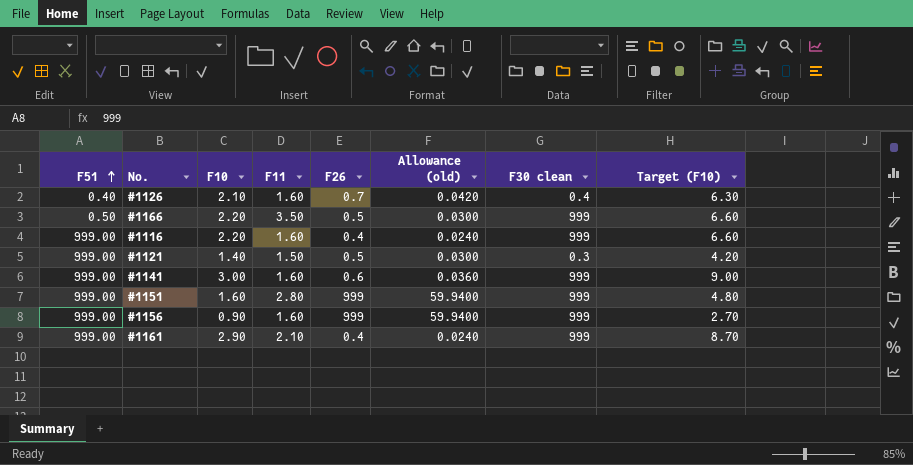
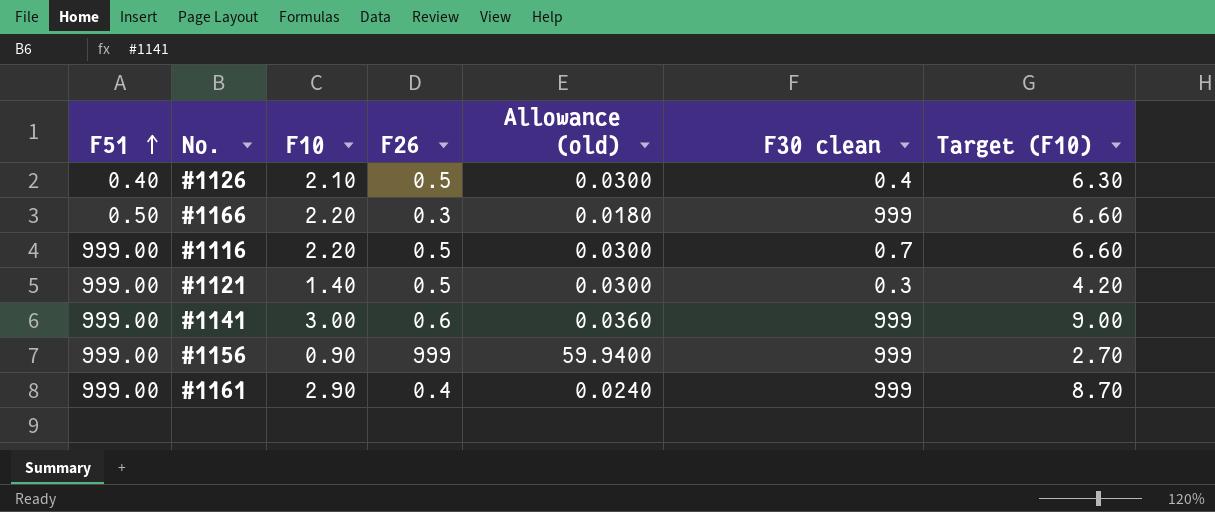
column F11 | position: 4 -> none
row #1151: 999.00 | 1.60 | 2.80 | 999 | 59.9400 | 999 | 4.80 -> none
#1126 | F26: 0.7 -> 0.5
#1126 | Allowance (old): 0.0420 -> 0.0300
#1166 | F26: 0.5 -> 0.3
#1166 | Allowance (old): 0.0300 -> 0.0180
#1116 | F26: 0.4 -> 0.5
#1116 | Allowance (old): 0.0240 -> 0.0300
#1116 | F30 clean: 999 -> 0.7

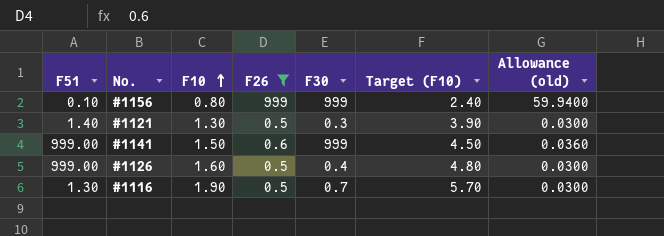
filter: none -> F26 >= 0.5
row order: F51 ascending -> F10 ascending
column name: F30 clean -> F30
column Allowance (old) | position: 5 -> 7
#1156 | F51: 999.00 -> 0.10
#1156 | F10: 0.90 -> 0.80
#1156 | Target (F10): 2.70 -> 2.40
#1121 | F51: 999.00 -> 1.40
#1121 | F10: 1.40 -> 1.30
#1121 | Target (F10): 4.20 -> 3.90
#1141 | F10: 3.00 -> 1.50
#1141 | Target (F10): 9.00 -> 4.50
#1126 | F51: 0.40 -> 999.00
#1126 | F10: 2.10 -> 1.60
#1126 | Target (F10): 6.30 -> 4.80
#1116 | F51: 999.00 -> 1.30
#1116 | F10: 2.20 -> 1.90
#1116 | Target (F10): 6.60 -> 5.70

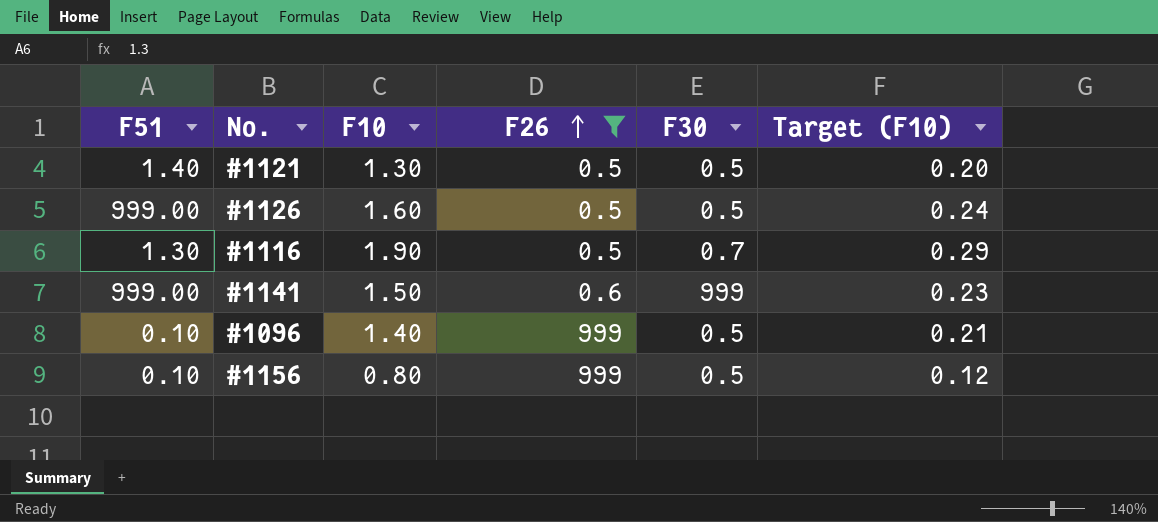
row order: F10 ascending -> F26 ascending
column Allowance (old) | formula: [F26] * 0.06 -> none
column Target (F10) | formula: [F10] * 3 -> [F10] * 0.15
#1121 | F30: 0.3 -> 0.5
#1126 | F30: 0.4 -> 0.5
row #1096: none -> 0.10 | 1.40 | 999 | 0.5 | 0.21
#1156 | F30: 999 -> 0.5

